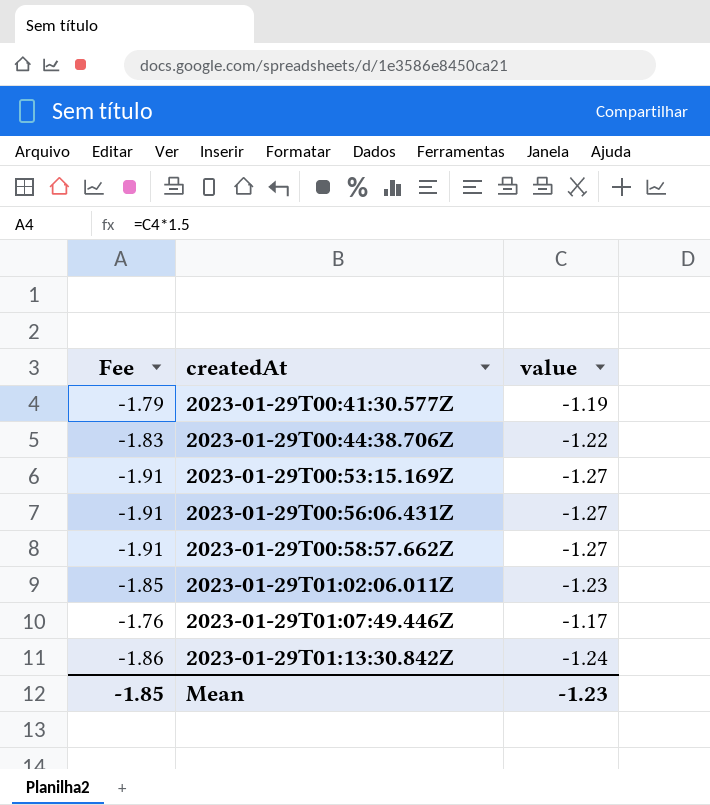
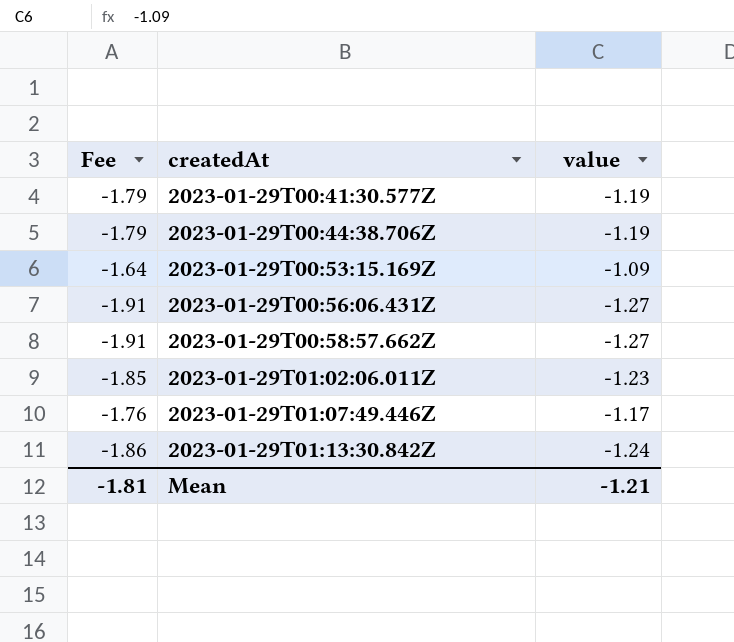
2023-01-29T00:44:38.706Z | Fee: -1.83 -> -1.79
2023-01-29T00:44:38.706Z | value: -1.22 -> -1.19
2023-01-29T00:53:15.169Z | Fee: -1.91 -> -1.64
2023-01-29T00:53:15.169Z | value: -1.27 -> -1.09
Mean | Fee: -1.85 -> -1.81
Mean | value: -1.23 -> -1.21

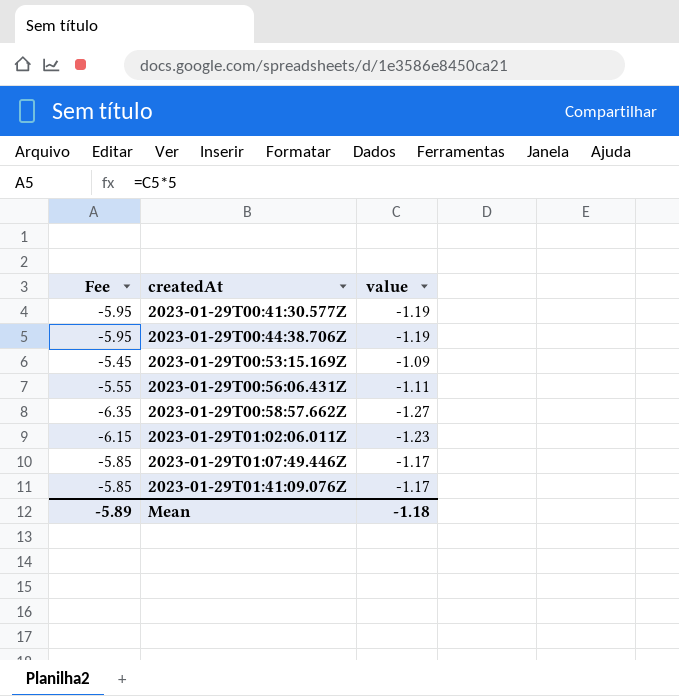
column Fee | formula: [value] * 1.5 -> [value] * 5
row 2023-01-29T01:13:30.842Z: -1.86 | -1.24 -> none
2023-01-29T00:56:06.431Z | value: -1.27 -> -1.11
row 2023-01-29T01:41:09.076Z: none -> -5.85 | -1.17
Mean | Fee: -1.81 -> -5.89
Mean | value: -1.21 -> -1.18

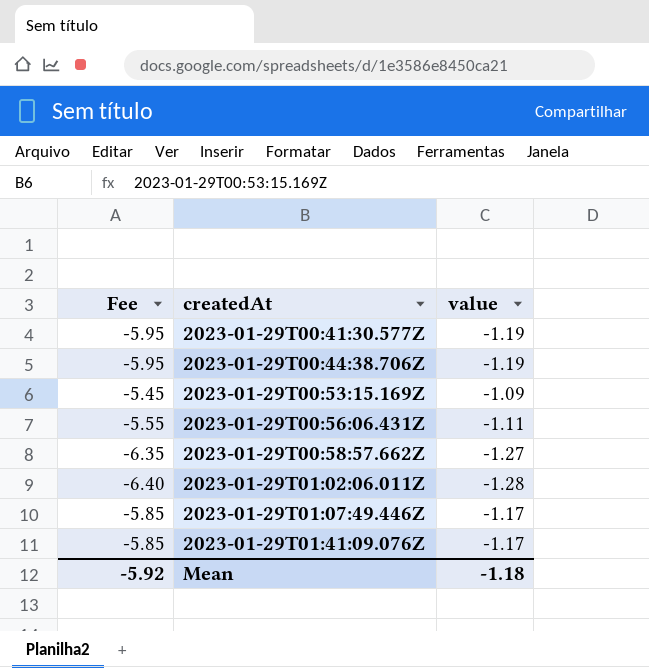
2023-01-29T01:02:06.011Z | Fee: -6.15 -> -6.40
2023-01-29T01:02:06.011Z | value: -1.23 -> -1.28
Mean | Fee: -5.89 -> -5.92

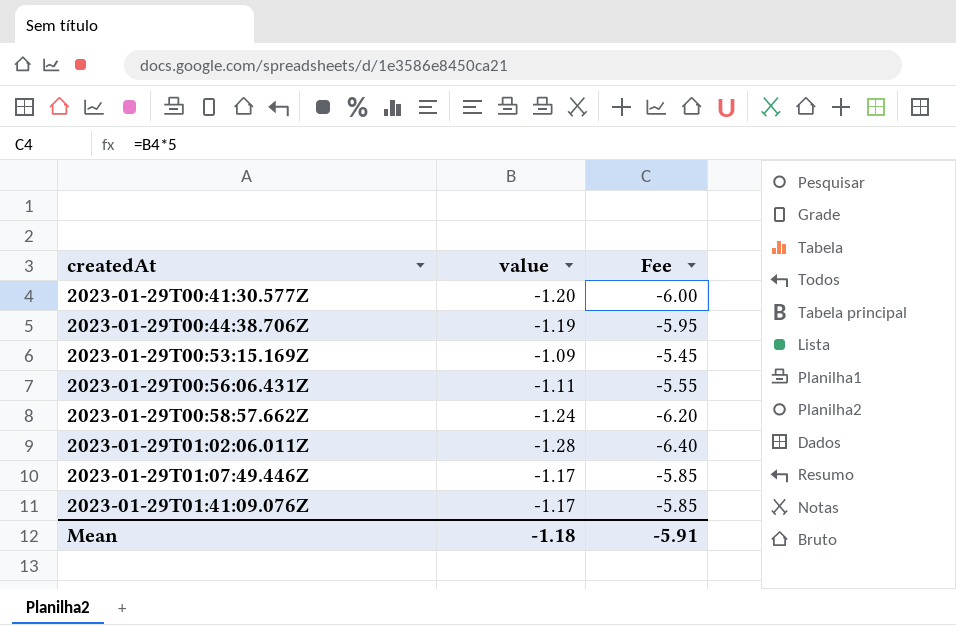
column Fee | position: 1 -> 3
2023-01-29T00:41:30.577Z | value: -1.19 -> -1.20
2023-01-29T00:41:30.577Z | Fee: -5.95 -> -6.00
2023-01-29T00:58:57.662Z | value: -1.27 -> -1.24
2023-01-29T00:58:57.662Z | Fee: -6.35 -> -6.20
Mean | Fee: -5.92 -> -5.91

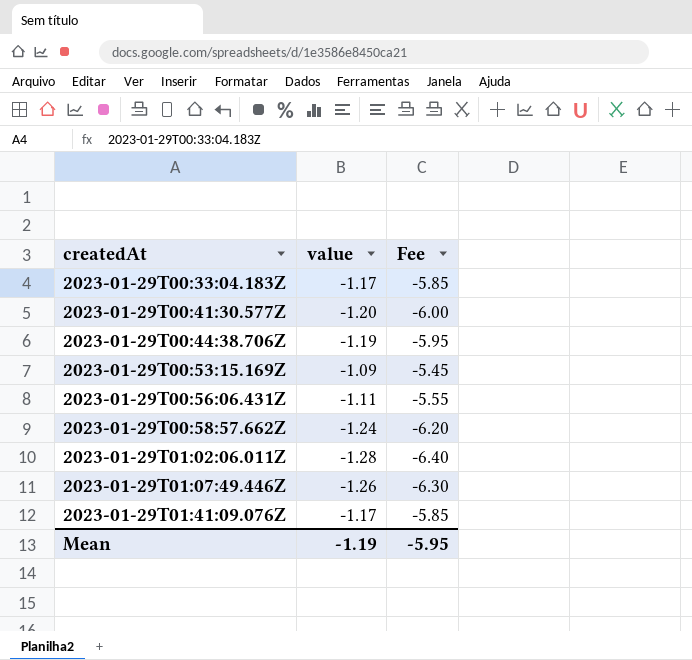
row 2023-01-29T00:33:04.183Z: none -> -1.17 | -5.85
2023-01-29T01:07:49.446Z | value: -1.17 -> -1.26
2023-01-29T01:07:49.446Z | Fee: -5.85 -> -6.30
Mean | value: -1.18 -> -1.19
Mean | Fee: -5.91 -> -5.95

